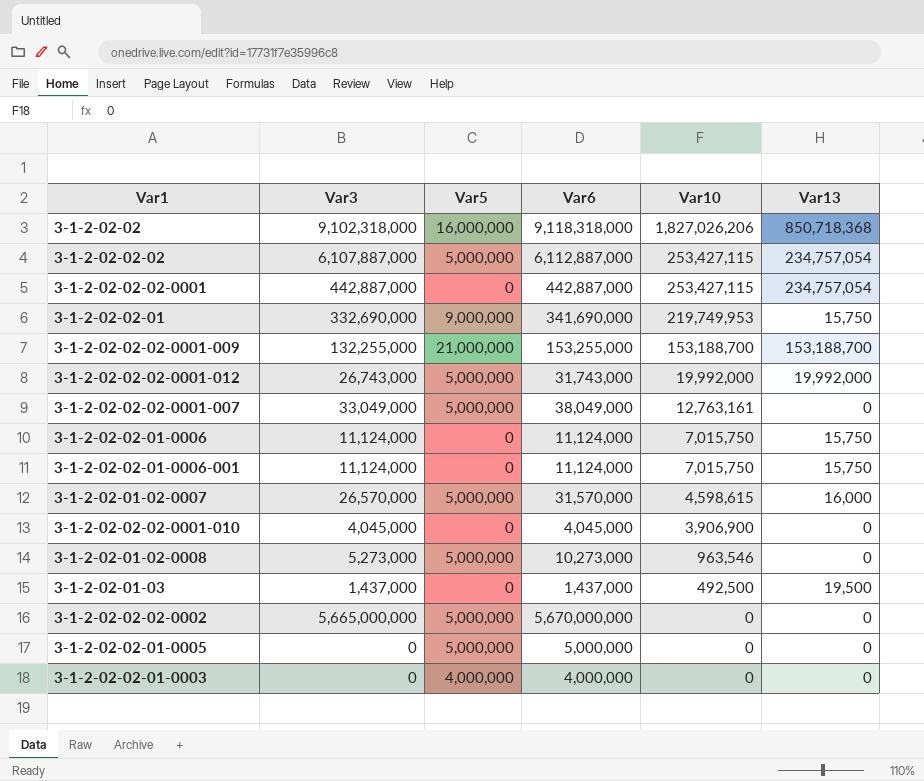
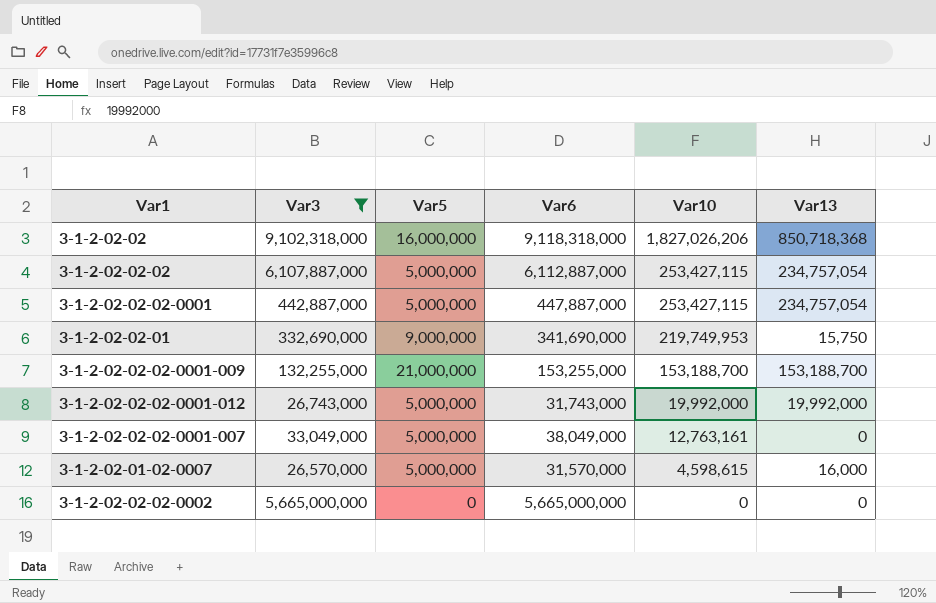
filter: none -> Var3 >= 26,570,000
3-1-2-02-02-02-0001 | Var5: 0 -> 5,000,000
3-1-2-02-02-02-0001 | Var6: 442,887,000 -> 447,887,000
3-1-2-02-02-02-0002 | Var5: 5,000,000 -> 0
3-1-2-02-02-02-0002 | Var6: 5,670,000,000 -> 5,665,000,000

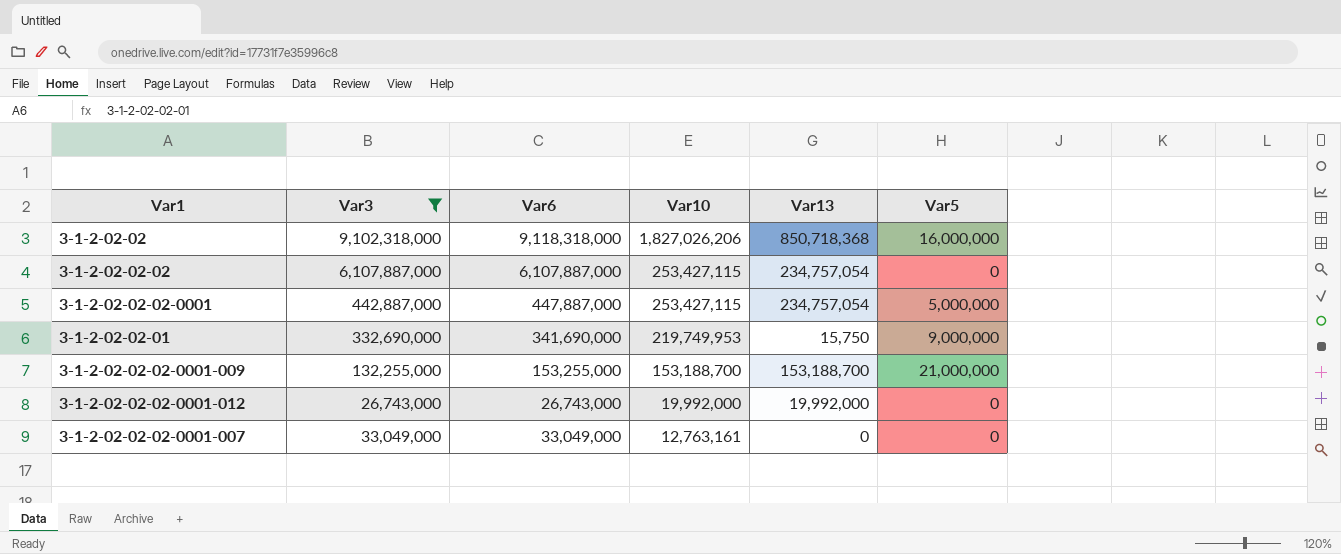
column Var5 | position: 3 -> 6
row 3-1-2-02-01-02-0007: 26,570,000 | 5,000,000 | 31,570,000 | 4,598,615 | 16,000 -> none
row 3-1-2-02-02-02-0002: 5,665,000,000 | 0 | 5,665,000,000 | 0 | 0 -> none
3-1-2-02-02-02 | Var6: 6,112,887,000 -> 6,107,887,000
3-1-2-02-02-02 | Var5: 5,000,000 -> 0
3-1-2-02-02-02-0001-012 | Var6: 31,743,000 -> 26,743,000
3-1-2-02-02-02-0001-012 | Var5: 5,000,000 -> 0
3-1-2-02-02-02-0001-007 | Var6: 38,049,000 -> 33,049,000
3-1-2-02-02-02-0001-007 | Var5: 5,000,000 -> 0

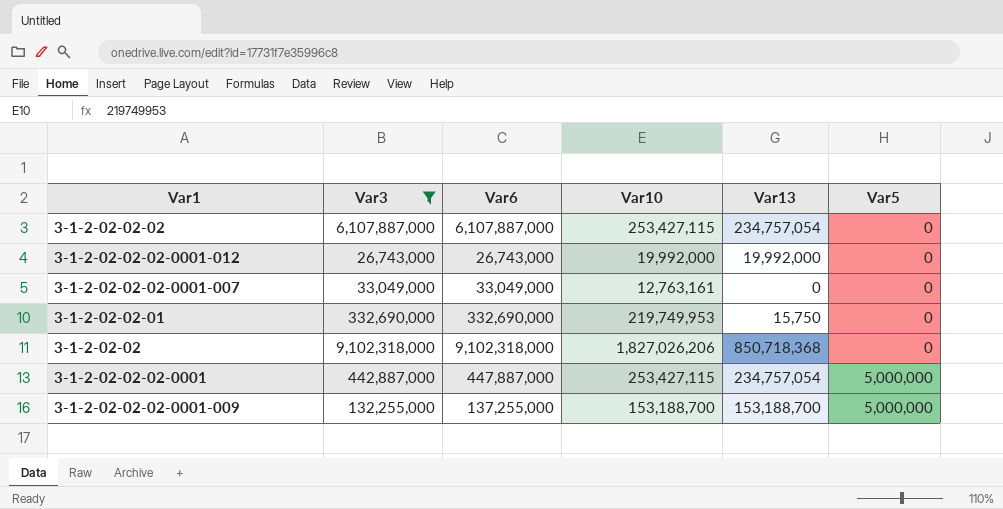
row order: Var10 descending -> Var5 ascending
3-1-2-02-02-01 | Var6: 341,690,000 -> 332,690,000
3-1-2-02-02-01 | Var5: 9,000,000 -> 0
3-1-2-02-02 | Var6: 9,118,318,000 -> 9,102,318,000
3-1-2-02-02 | Var5: 16,000,000 -> 0
3-1-2-02-02-02-0001-009 | Var6: 153,255,000 -> 137,255,000
3-1-2-02-02-02-0001-009 | Var5: 21,000,000 -> 5,000,000

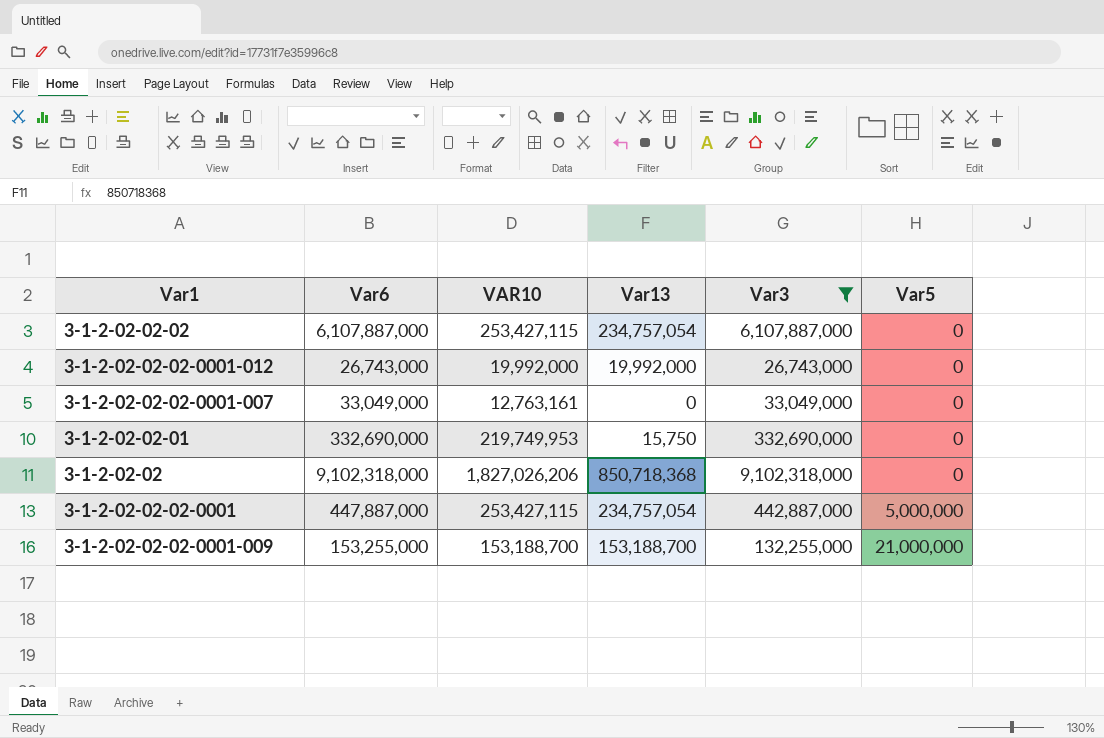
column name: Var10 -> VAR10
column Var3 | position: 2 -> 5
3-1-2-02-02-02-0001-009 | Var6: 137,255,000 -> 153,255,000
3-1-2-02-02-02-0001-009 | Var5: 5,000,000 -> 21,000,000

